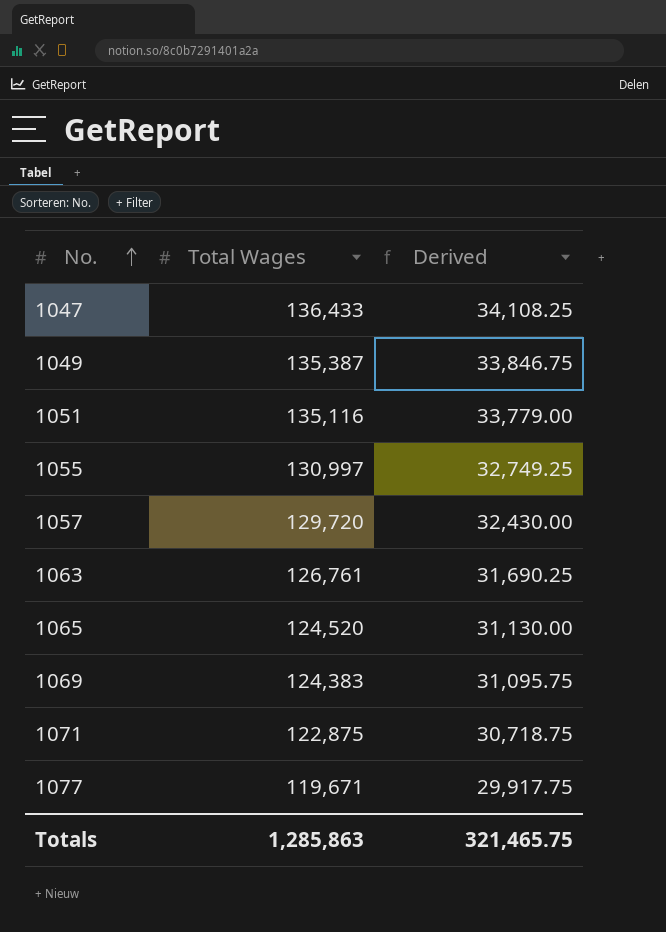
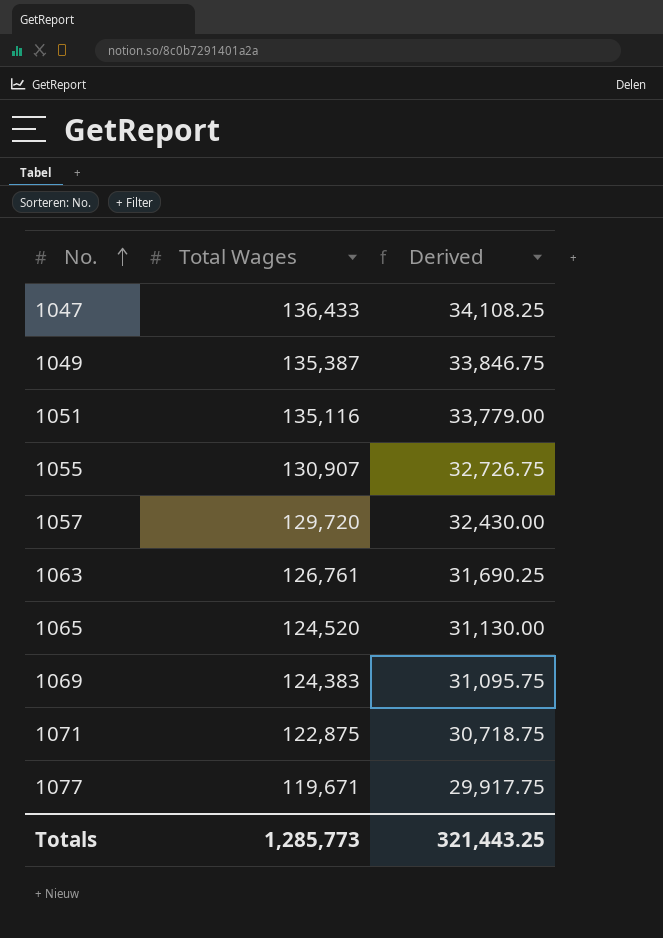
1055 | Total Wages: 130,997 -> 130,907
1055 | Derived: 32,749.25 -> 32,726.75
Totals | Total Wages: 1,285,863 -> 1,285,773
Totals | Derived: 321,465.75 -> 321,443.25

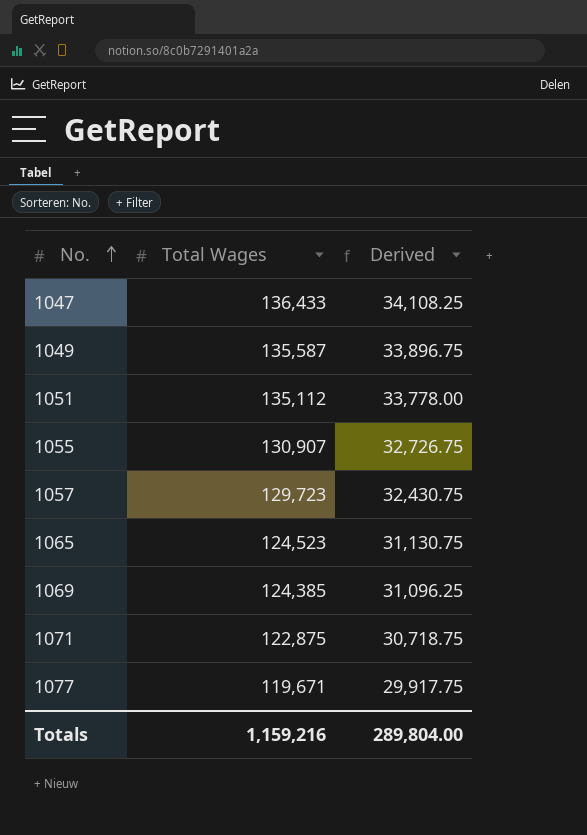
row 1063: 126,761 | 31,690.25 -> none
1049 | Total Wages: 135,387 -> 135,587
1049 | Derived: 33,846.75 -> 33,896.75
1051 | Total Wages: 135,116 -> 135,112
1051 | Derived: 33,779.00 -> 33,778.00
1057 | Total Wages: 129,720 -> 129,723
1057 | Derived: 32,430.00 -> 32,430.75
1065 | Total Wages: 124,520 -> 124,523
1065 | Derived: 31,130.00 -> 31,130.75
1069 | Total Wages: 124,383 -> 124,385
1069 | Derived: 31,095.75 -> 31,096.25
Totals | Total Wages: 1,285,773 -> 1,159,216
Totals | Derived: 321,443.25 -> 289,804.00

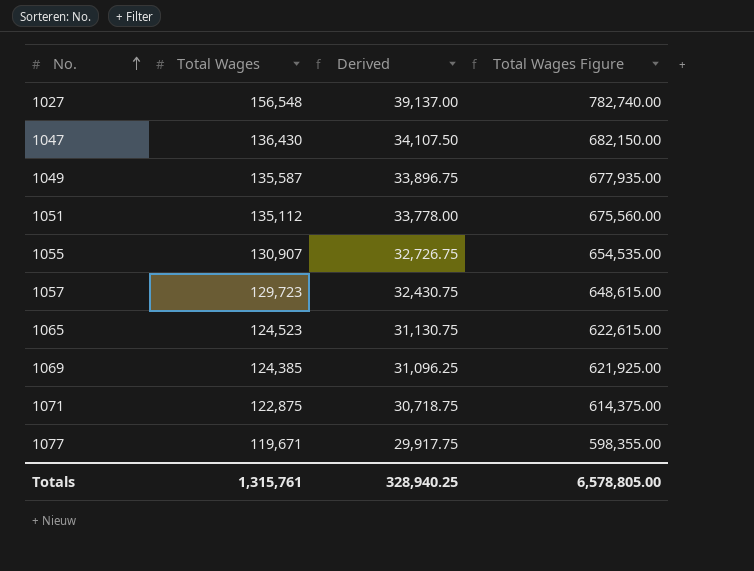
column Total Wages Figure | formula: none -> [Total Wages] * 5
row 1027: none -> 156,548 | 39,137.00 | 782,740.00
1047 | Total Wages: 136,433 -> 136,430
1047 | Derived: 34,108.25 -> 34,107.50
Totals | Total Wages: 1,159,216 -> 1,315,761
Totals | Derived: 289,804.00 -> 328,940.25

